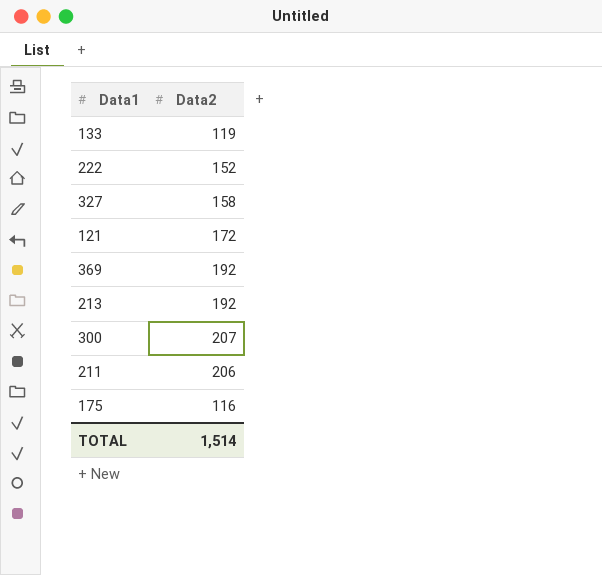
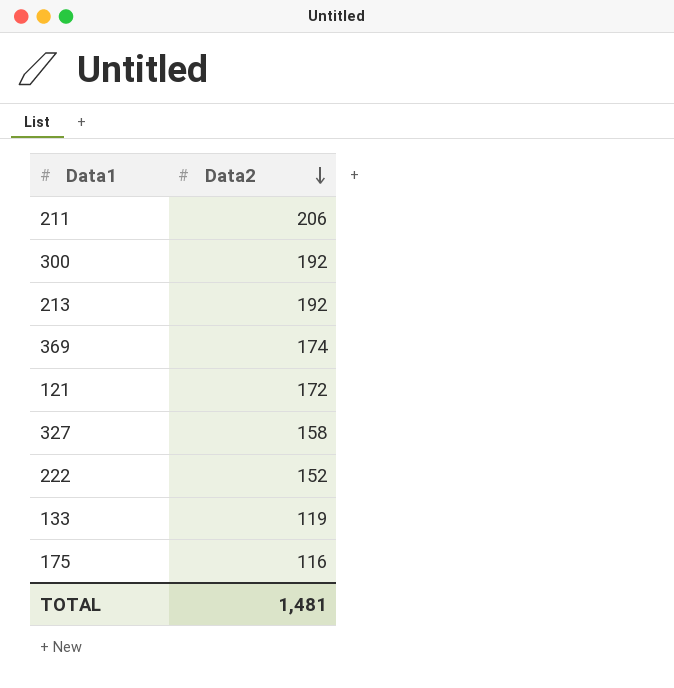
row order: none -> Data2 descending
300 | Data2: 207 -> 192
369 | Data2: 192 -> 174
TOTAL | Data2: 1,514 -> 1,481

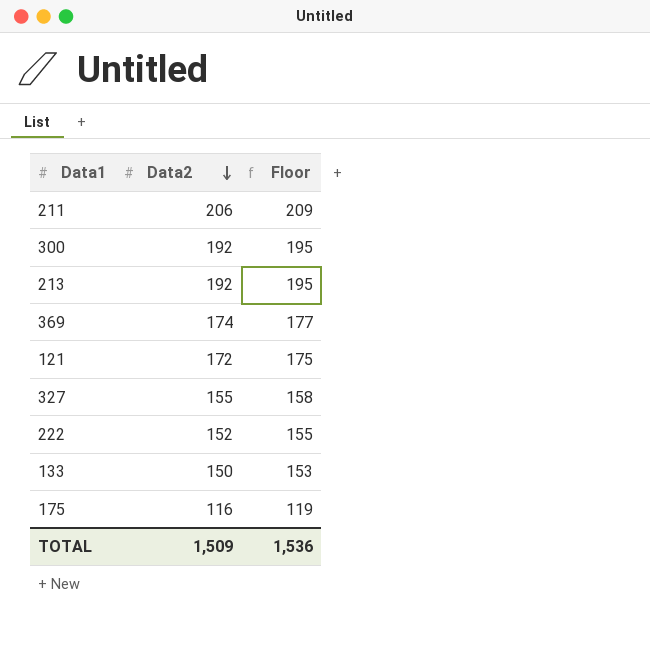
column Floor | formula: none -> [Data2] + 3
327 | Data2: 158 -> 155
133 | Data2: 119 -> 150
TOTAL | Data2: 1,481 -> 1,509

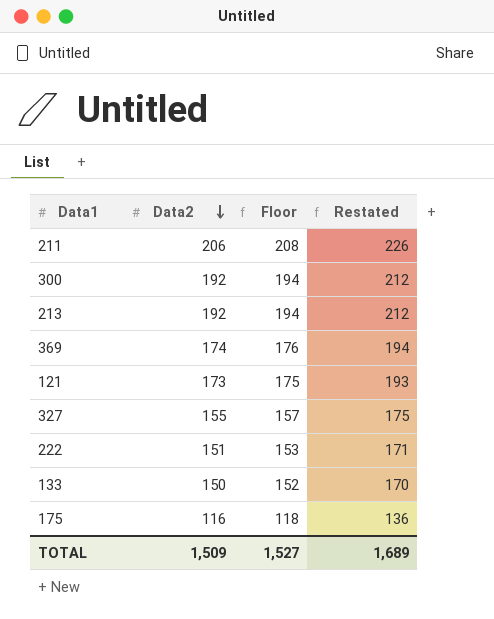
column Floor | formula: [Data2] + 3 -> [Data2] + 2
column Restated | formula: none -> [Data2] + 20
121 | Data2: 172 -> 173
222 | Data2: 152 -> 151
TOTAL | Floor: 1,536 -> 1,527

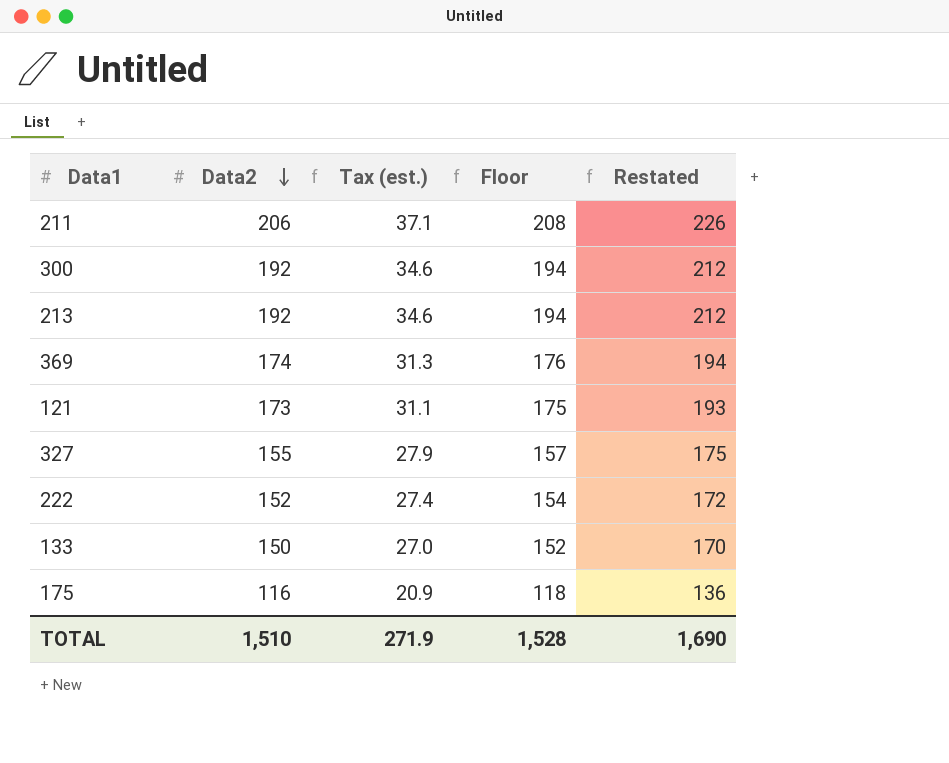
column Tax (est.) | formula: none -> [Data2] * 0.18
222 | Data2: 151 -> 152
222 | Floor: 153 -> 154
222 | Restated: 171 -> 172
TOTAL | Data2: 1,509 -> 1,510
TOTAL | Floor: 1,527 -> 1,528
TOTAL | Restated: 1,689 -> 1,690

